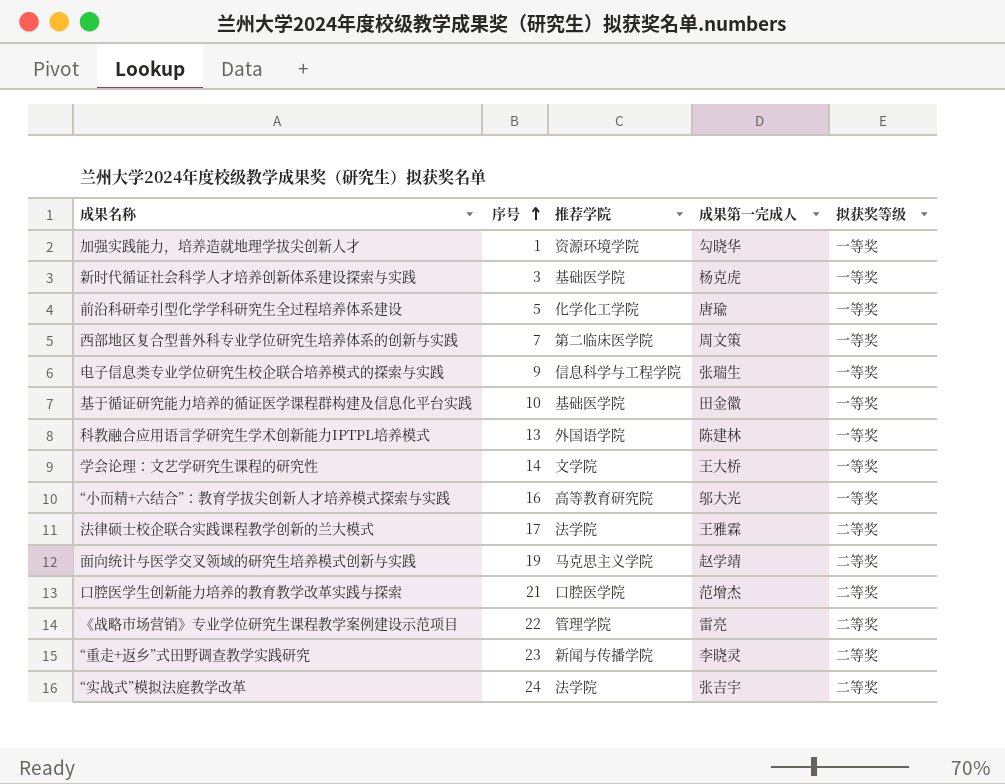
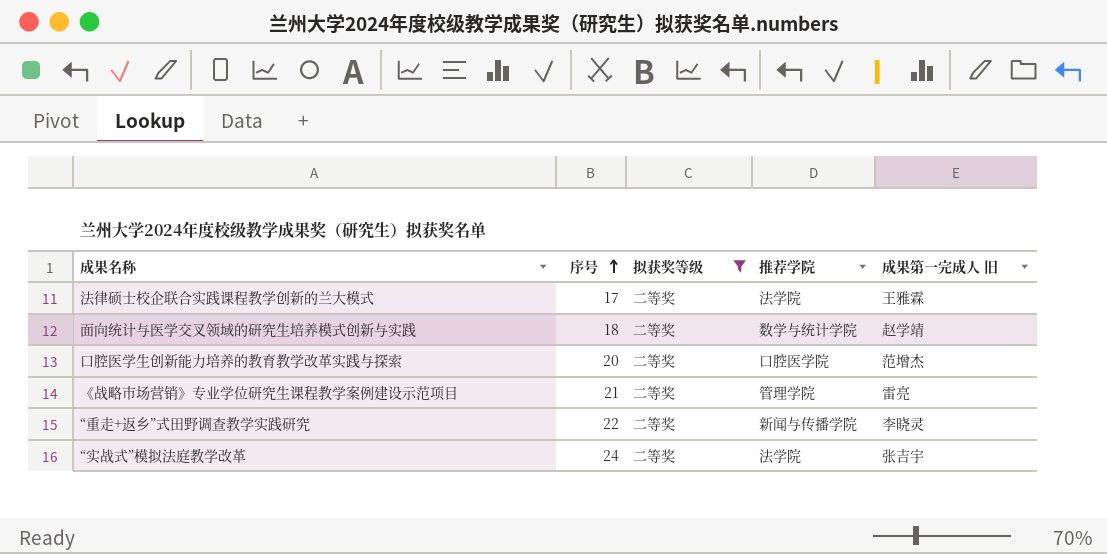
filter: none -> 拟获奖等级 = 二等奖
column 拟获奖等级 | position: 5 -> 3
column name: 成果第一完成人 -> 成果第一完成人 旧
面向统计与医学交叉领域的研究生培养模式创新与实践 | 序号: 19 -> 18
面向统计与医学交叉领域的研究生培养模式创新与实践 | 推荐学院: 马克思主义学院 -> 数学与统计学院
口腔医学生创新能力培养的教育教学改革实践与探索 | 序号: 21 -> 20
《战略市场营销》专业学位研究生课程教学案例建设示范项目 | 序号: 22 -> 21
“重走+返乡”式田野调查教学实践研究 | 序号: 23 -> 22

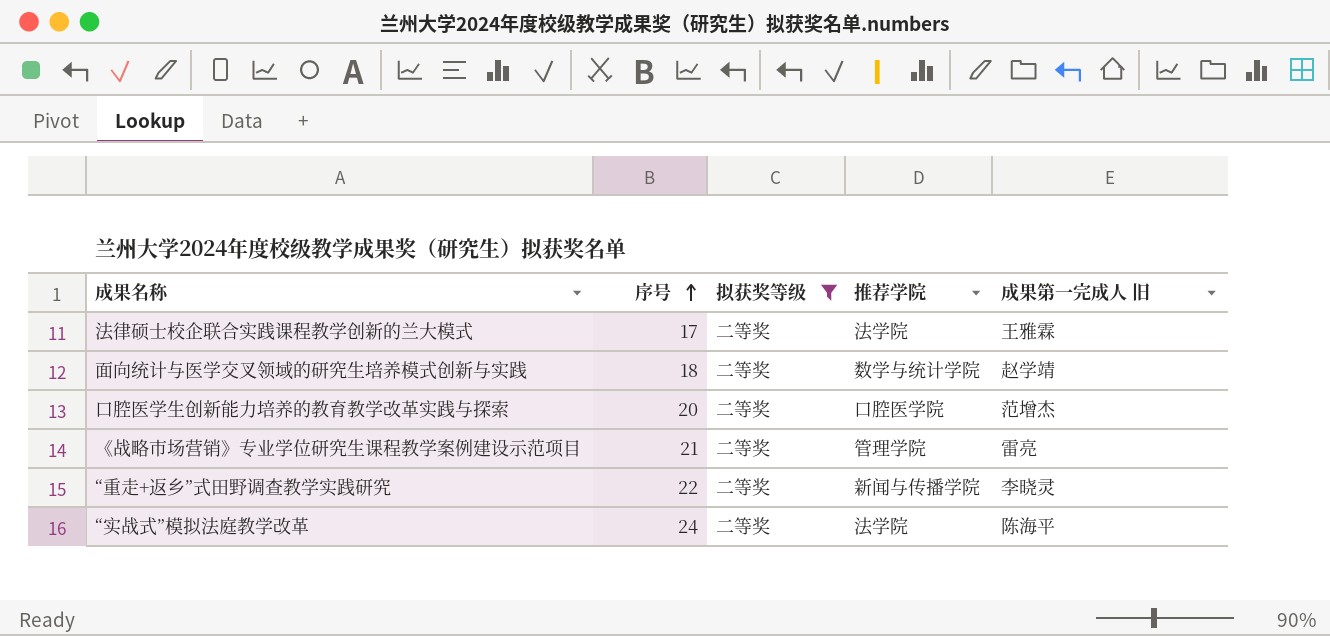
“实战式”模拟法庭教学改革 | 成果第一完成人 旧: 张吉宇 -> 陈海平

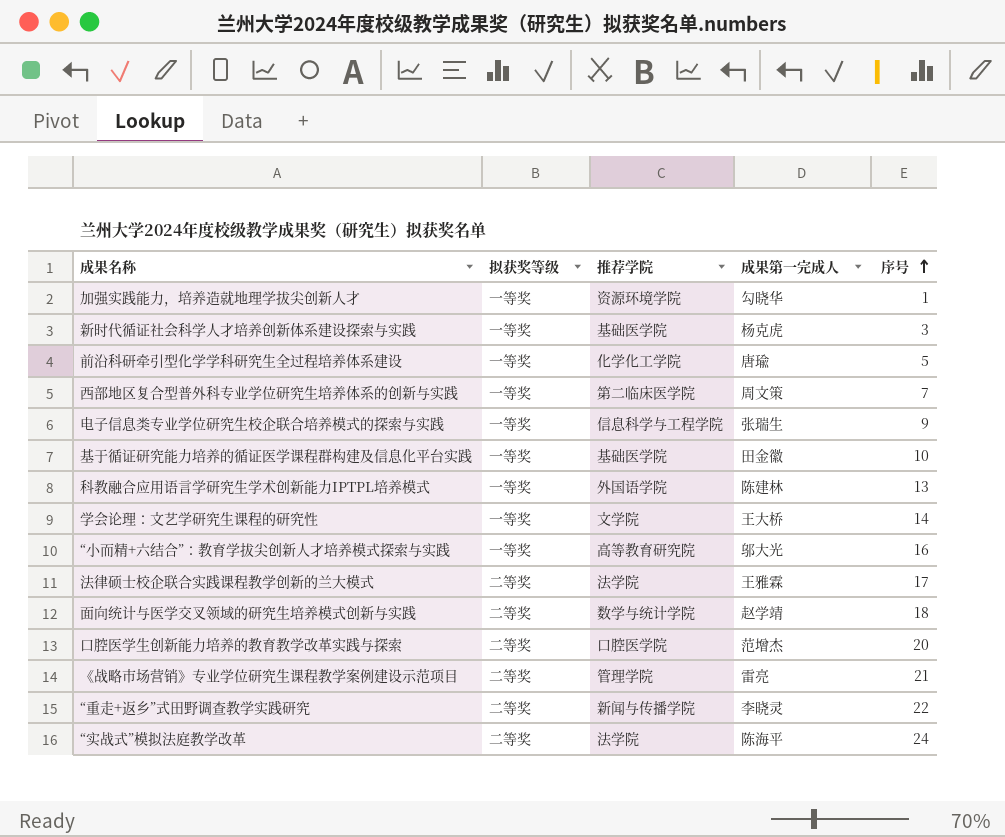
filter: 拟获奖等级 = 二等奖 -> none
column name: 成果第一完成人 旧 -> 成果第一完成人
column 序号 | position: 2 -> 5

